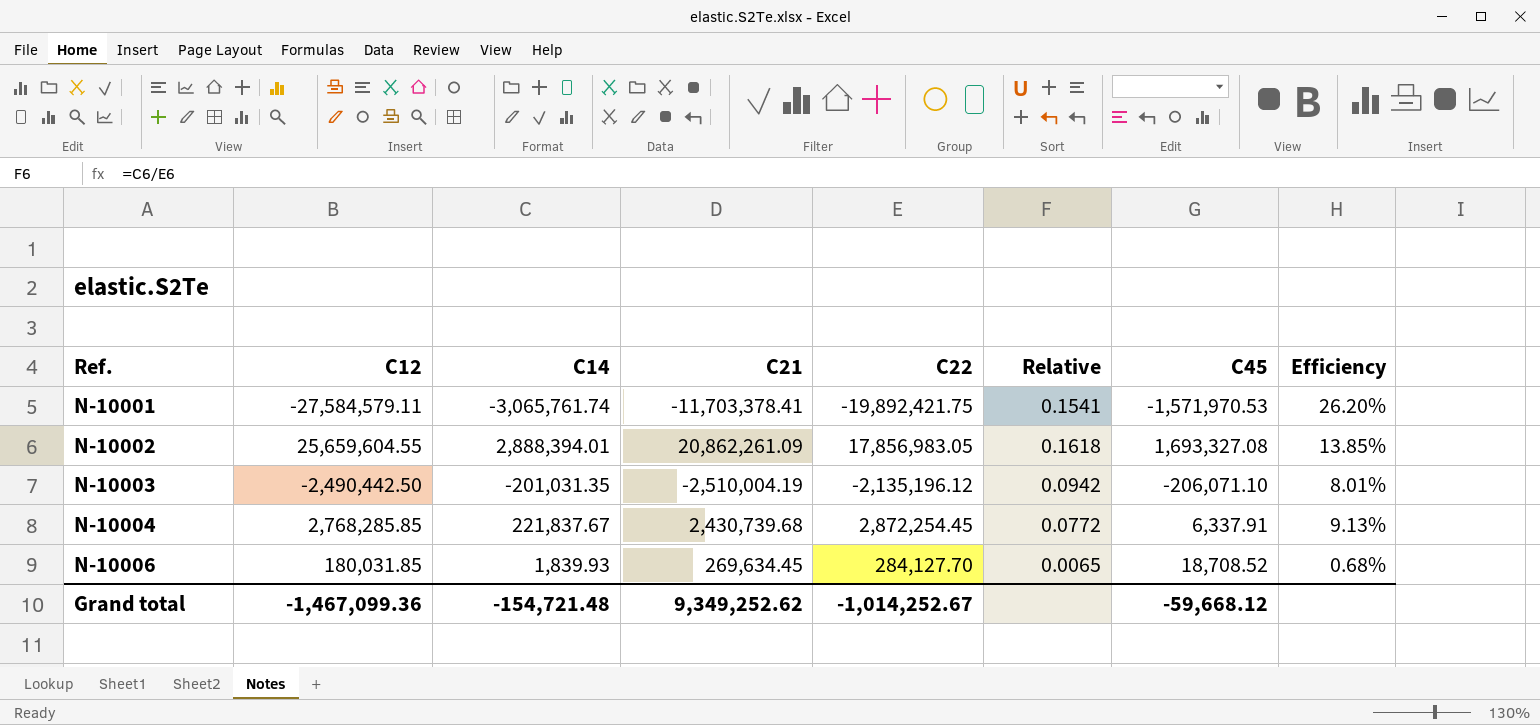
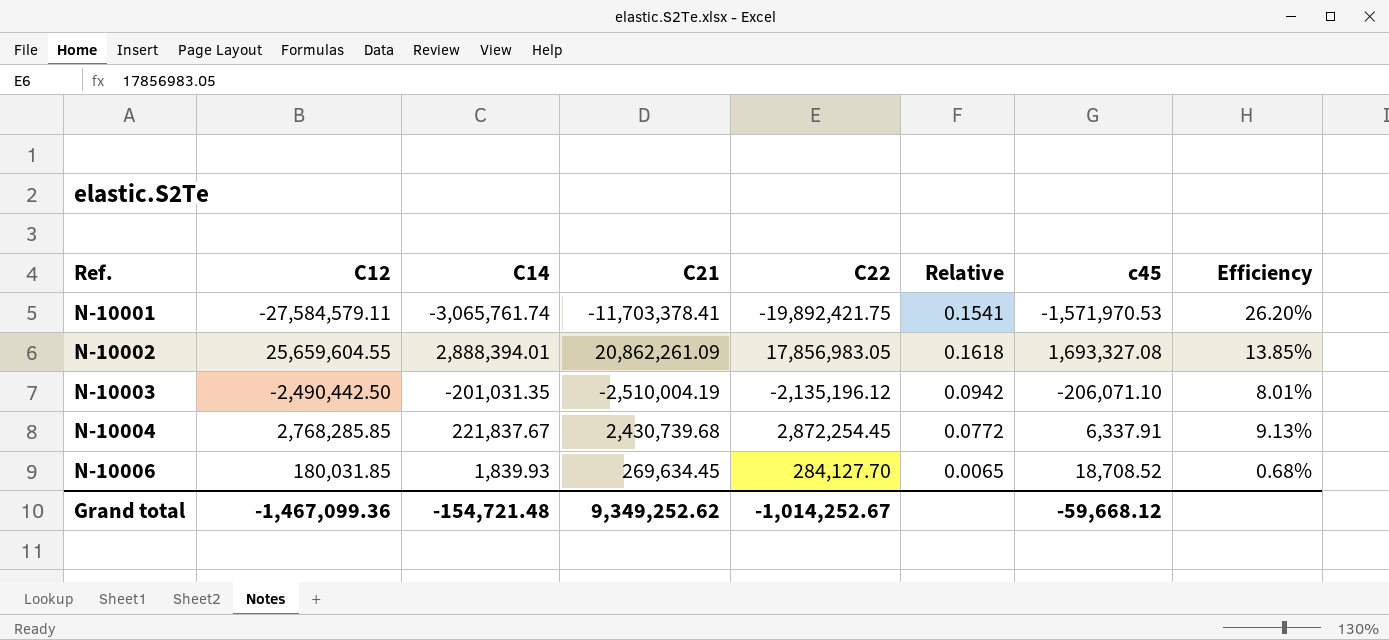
column name: C45 -> c45

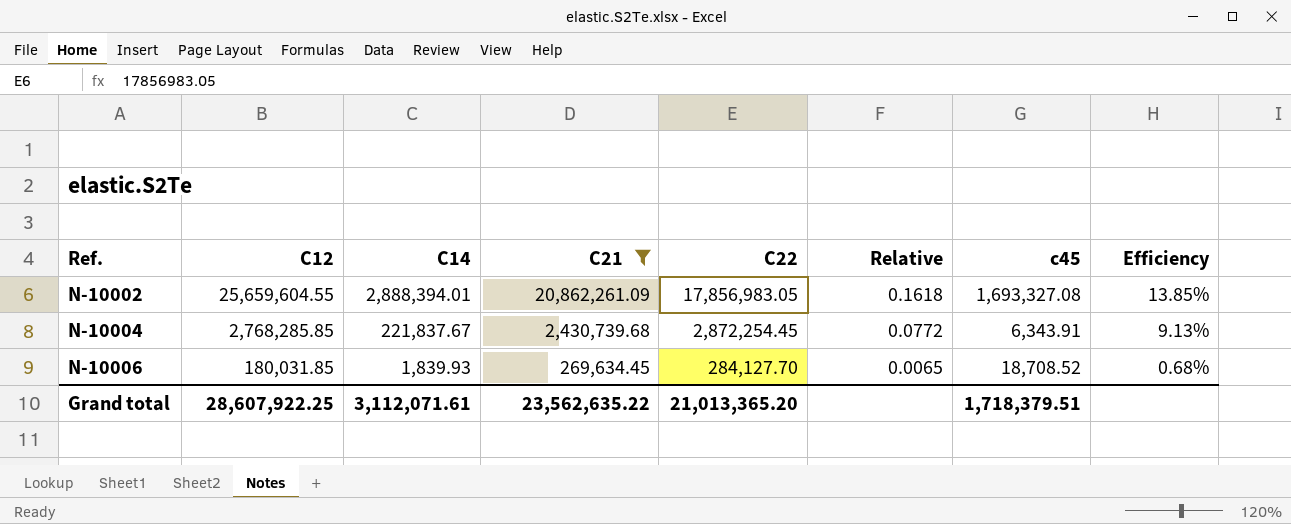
filter: none -> C21 >= 269,634.45
N-10004 | c45: 6,337.91 -> 6,343.91
Grand total | C12: -1,467,099.36 -> 28,607,922.25
Grand total | C14: -154,721.48 -> 3,112,071.61
Grand total | C21: 9,349,252.62 -> 23,562,635.22
Grand total | C22: -1,014,252.67 -> 21,013,365.20
Grand total | c45: -59,668.12 -> 1,718,379.51

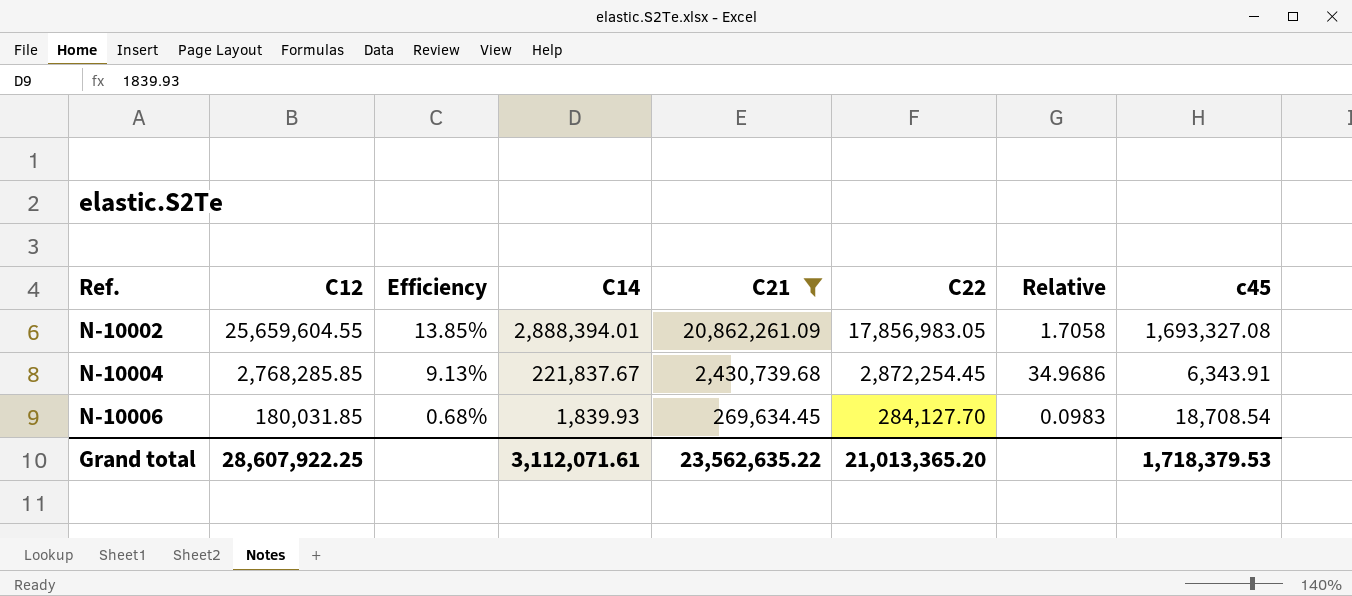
column Efficiency | position: 8 -> 3
column Relative | formula: [C14] / [C22] -> [C14] / [c45]
N-10006 | c45: 18,708.52 -> 18,708.54
Grand total | c45: 1,718,379.51 -> 1,718,379.53

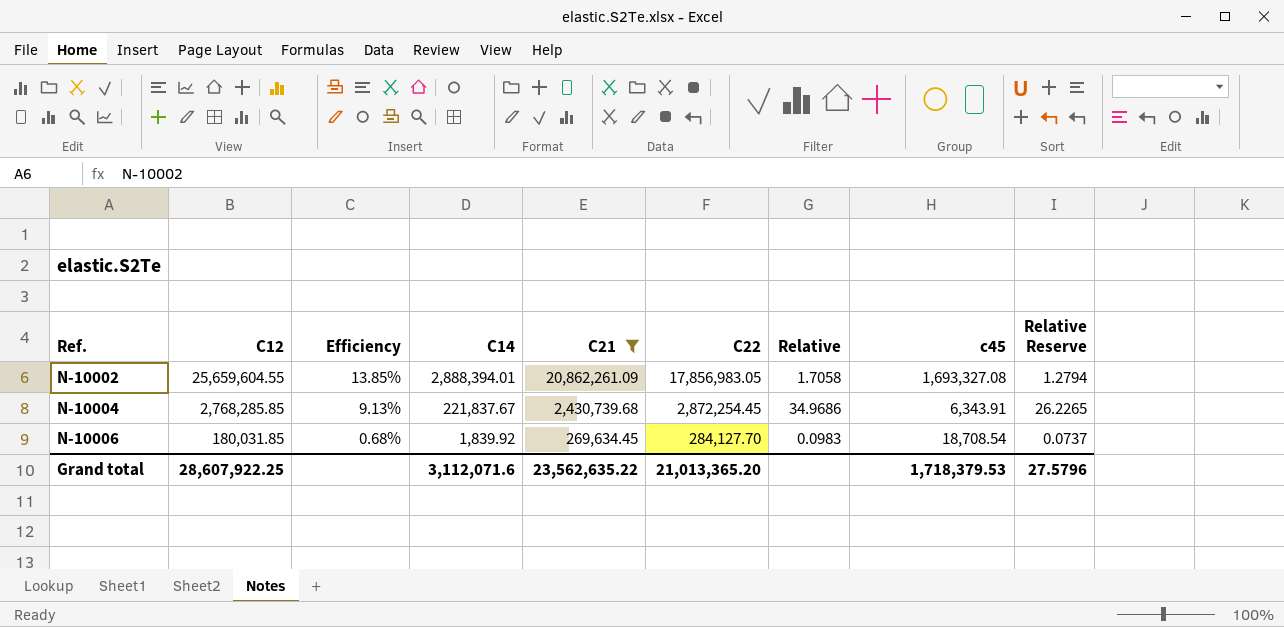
column Relative Reserve | formula: none -> [Relative] * 0.75
N-10006 | C14: 1,839.93 -> 1,839.92
Grand total | C14: 3,112,071.61 -> 3,112,071.6

